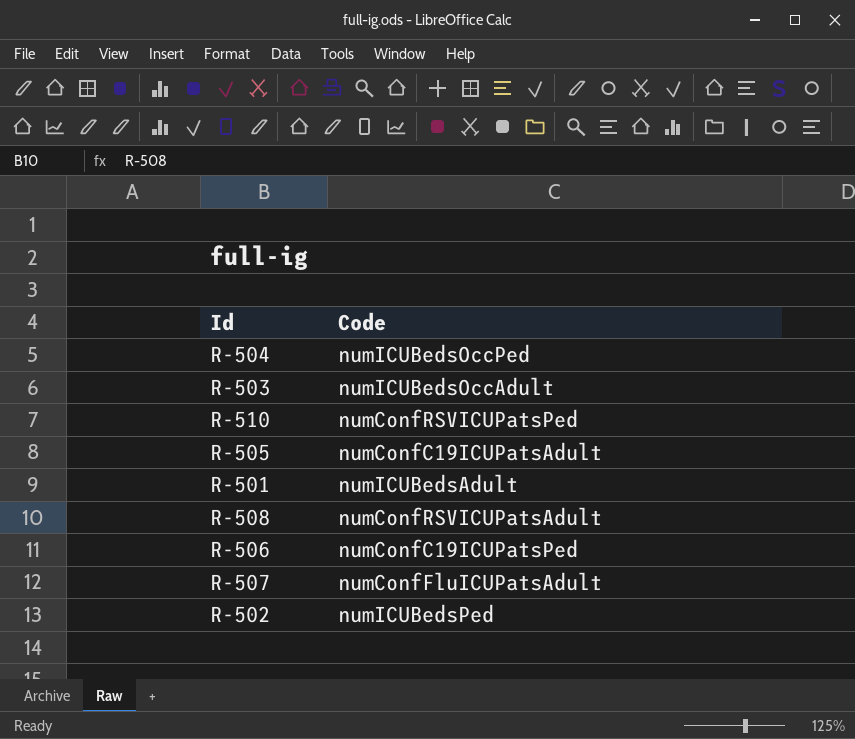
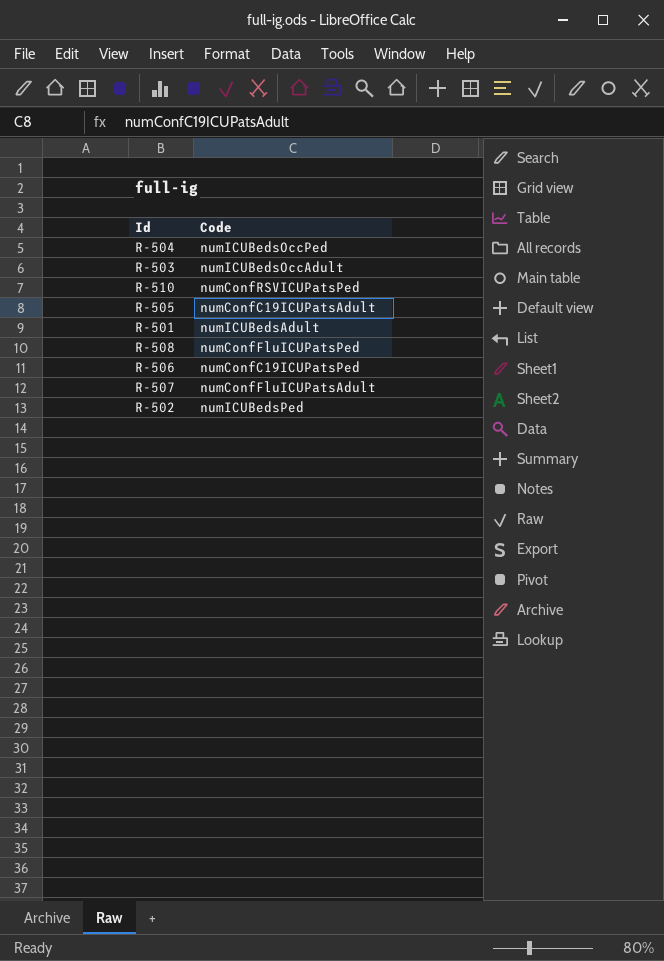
R-508 | Code: numConfRSVICUPatsAdult -> numConfFluICUPatsPed

